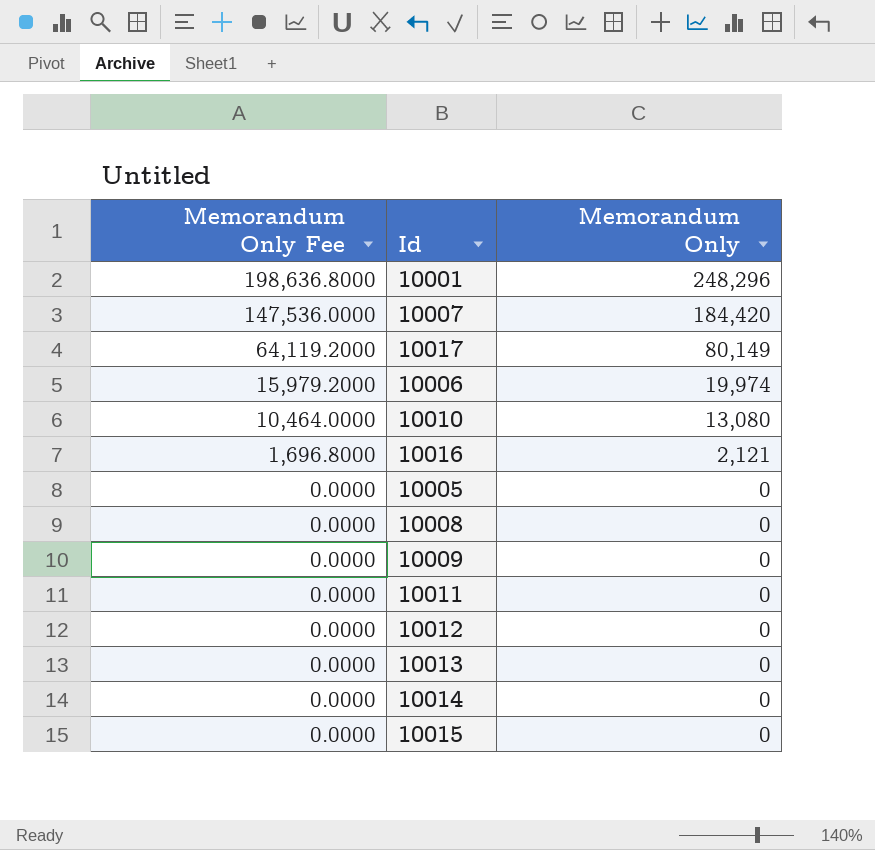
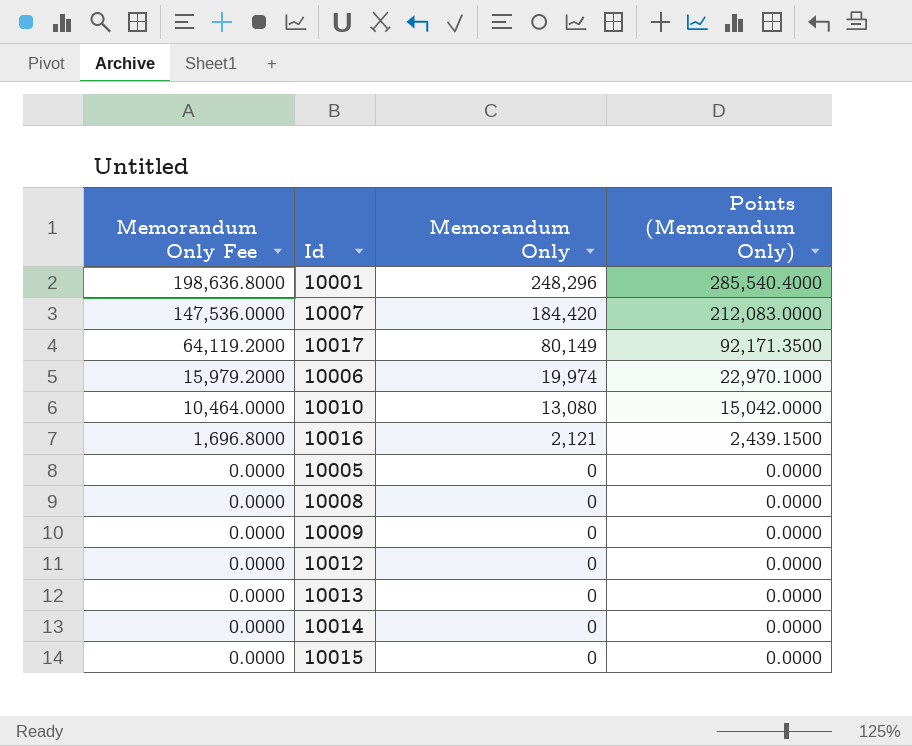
column Points (Memorandum Only) | formula: none -> [Memorandum Only] * 1.15
row 10011: 0.0000 | 0 -> none

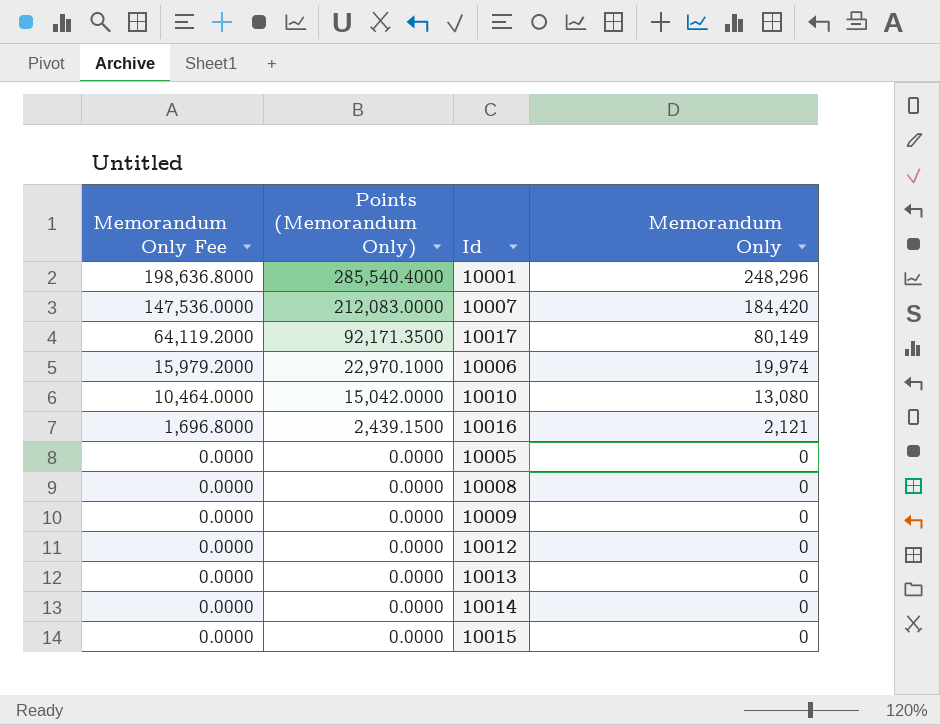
column Points (Memorandum Only) | position: 4 -> 2

